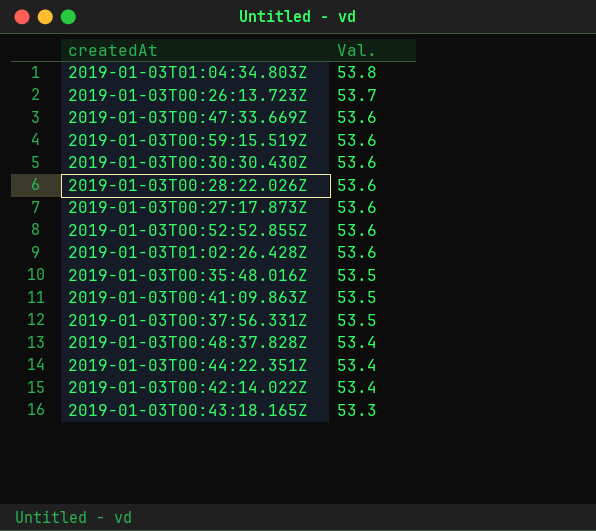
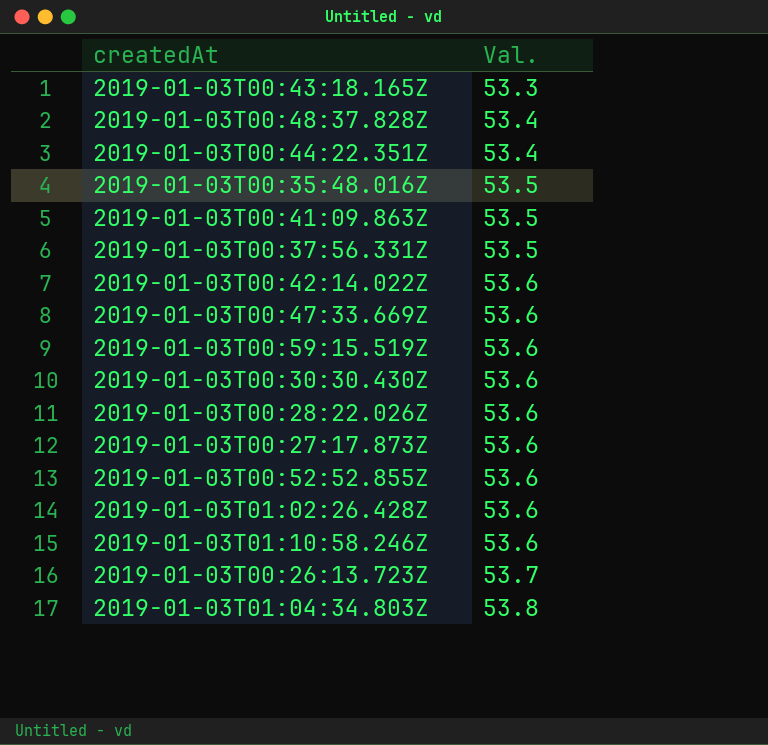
row order: Val. descending -> Val. ascending
2019-01-03T00:42:14.022Z | Val.: 53.4 -> 53.6
row 2019-01-03T01:10:58.246Z: none -> 53.6

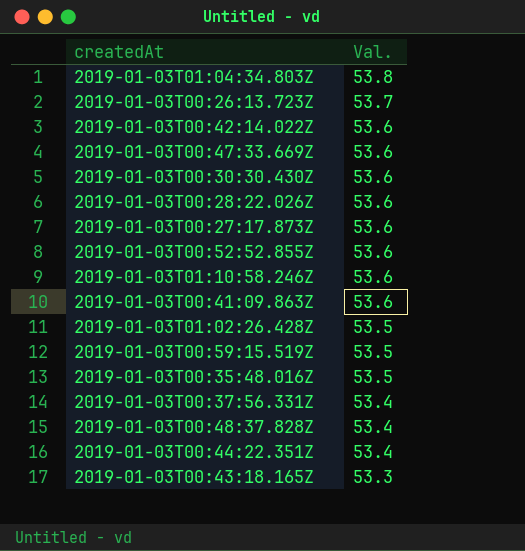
row order: Val. ascending -> Val. descending
2019-01-03T00:41:09.863Z | Val.: 53.5 -> 53.6
2019-01-03T01:02:26.428Z | Val.: 53.6 -> 53.5
2019-01-03T00:59:15.519Z | Val.: 53.6 -> 53.5
2019-01-03T00:37:56.331Z | Val.: 53.5 -> 53.4

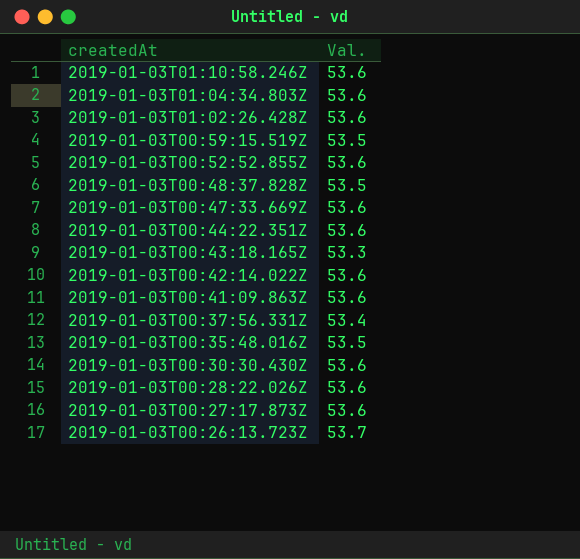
row order: Val. descending -> createdAt descending
2019-01-03T01:04:34.803Z | Val.: 53.8 -> 53.6
2019-01-03T01:02:26.428Z | Val.: 53.5 -> 53.6
2019-01-03T00:48:37.828Z | Val.: 53.4 -> 53.5
2019-01-03T00:44:22.351Z | Val.: 53.4 -> 53.6

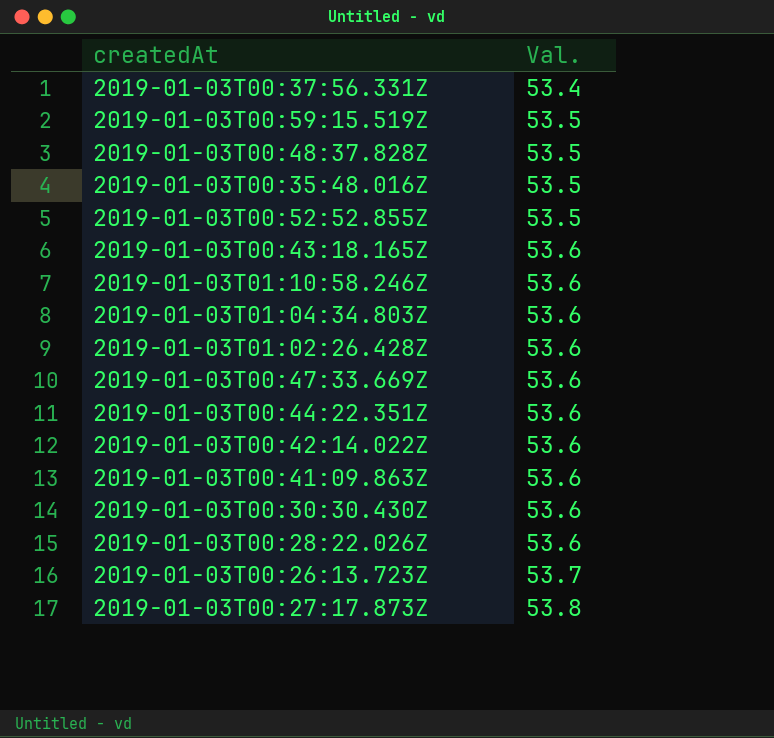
row order: createdAt descending -> Val. ascending
2019-01-03T00:52:52.855Z | Val.: 53.6 -> 53.5
2019-01-03T00:43:18.165Z | Val.: 53.3 -> 53.6
2019-01-03T00:27:17.873Z | Val.: 53.6 -> 53.8

